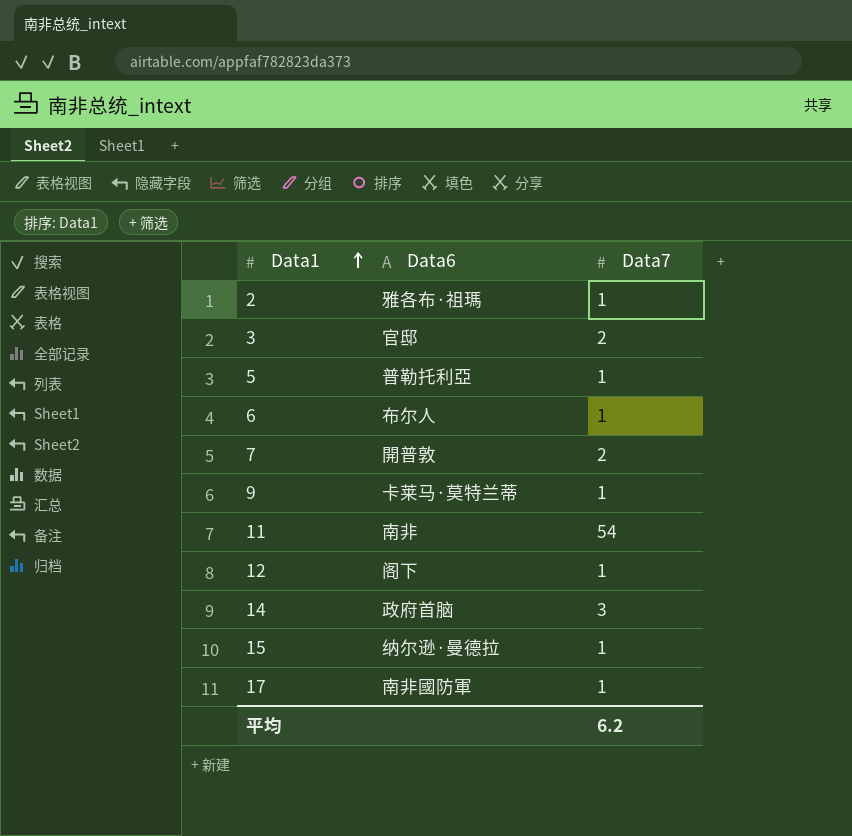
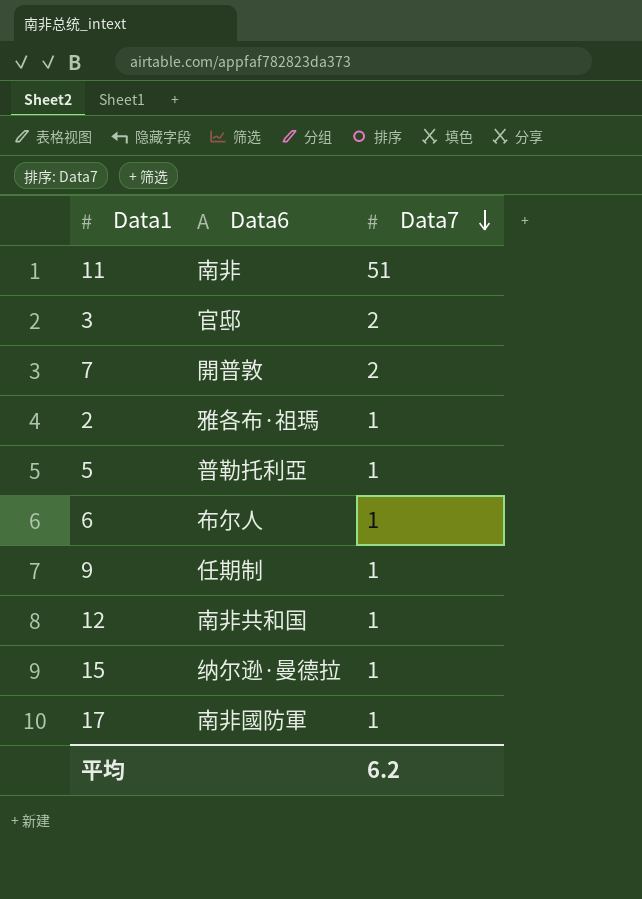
row order: Data1 ascending -> Data7 descending
row 14: 政府首脑 | 3 -> none
11 | Data7: 54 -> 51
9 | Data6: 卡莱马·莫特兰蒂 -> 任期制
12 | Data6: 阁下 -> 南非共和国

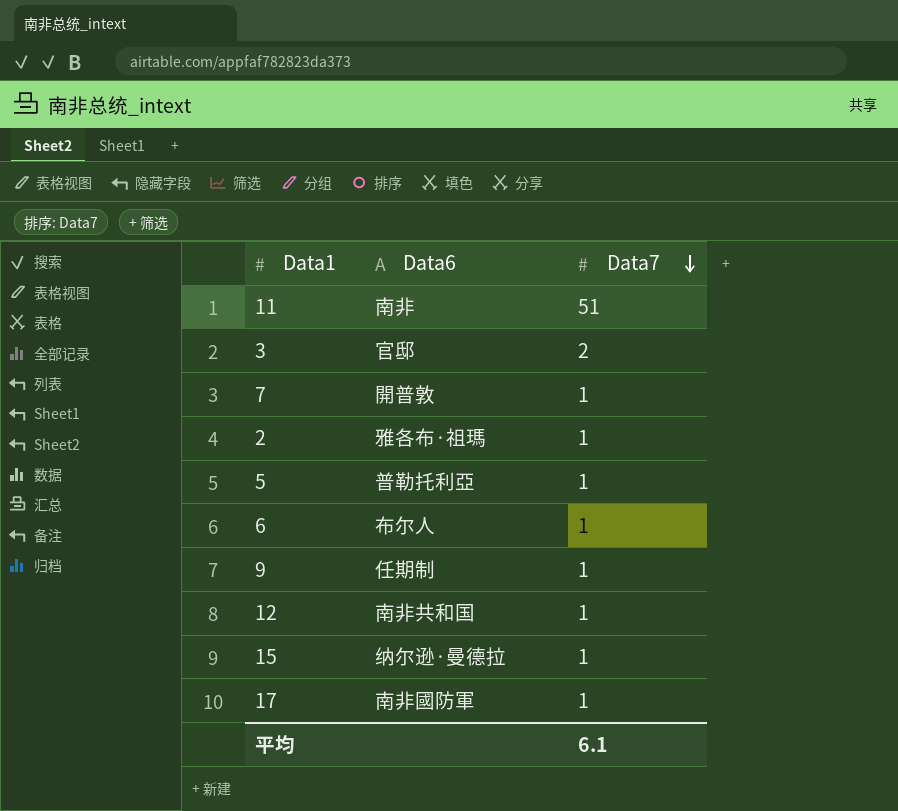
7 | Data7: 2 -> 1
平均 | Data7: 6.2 -> 6.1

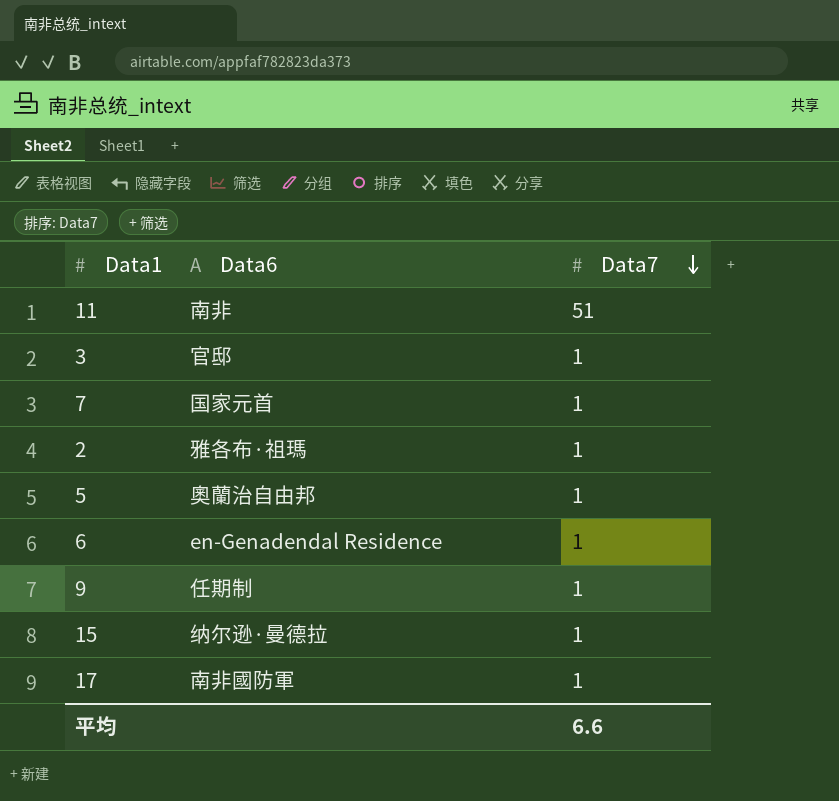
row 12: 南非共和国 | 1 -> none
3 | Data7: 2 -> 1
7 | Data6: 開普敦 -> 国家元首
5 | Data6: 普勒托利亞 -> 奧蘭治自由邦
6 | Data6: 布尔人 -> en-Genadendal Residence
平均 | Data7: 6.1 -> 6.6

